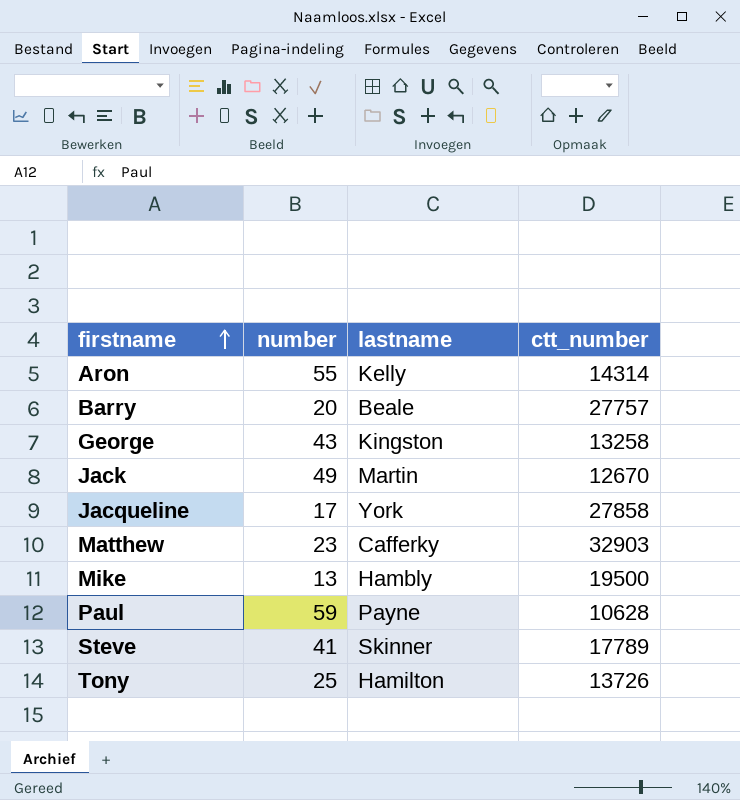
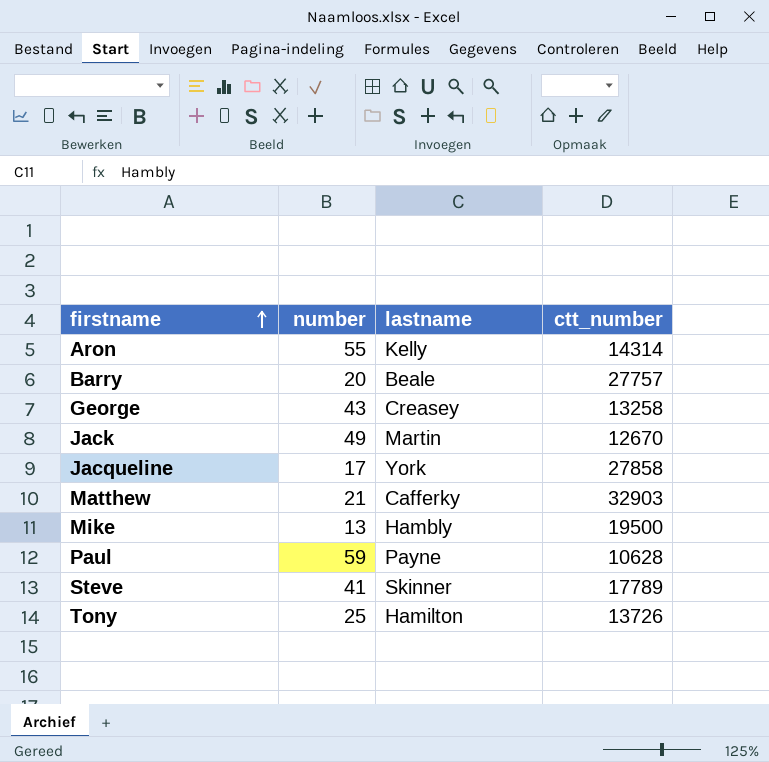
George | lastname: Kingston -> Creasey
Matthew | number: 23 -> 21

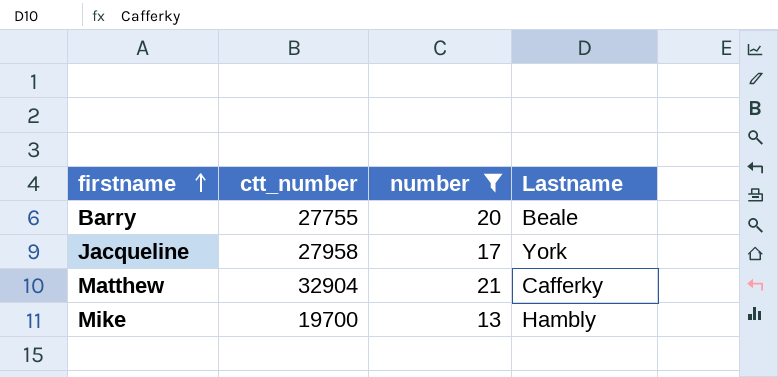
filter: none -> number <= 21
column ctt_number | position: 4 -> 2
column name: lastname -> Lastname
Barry | ctt_number: 27757 -> 27755
Jacqueline | ctt_number: 27858 -> 27958
Matthew | ctt_number: 32903 -> 32904
Mike | ctt_number: 19500 -> 19700

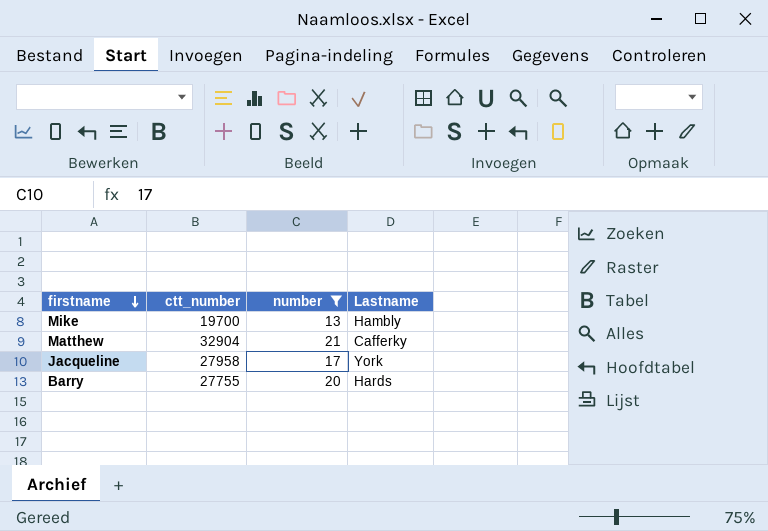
row order: firstname ascending -> firstname descending
Barry | Lastname: Beale -> Hards

